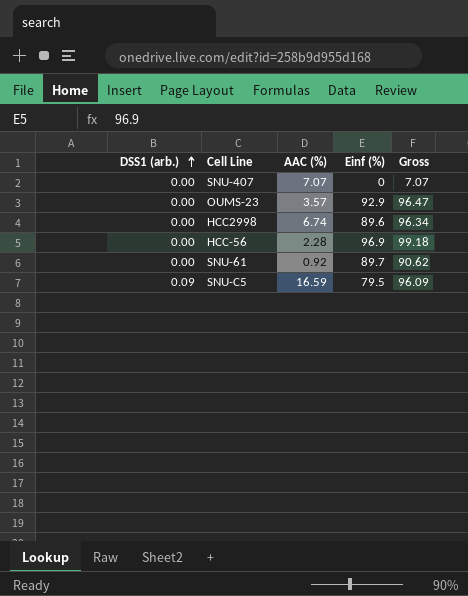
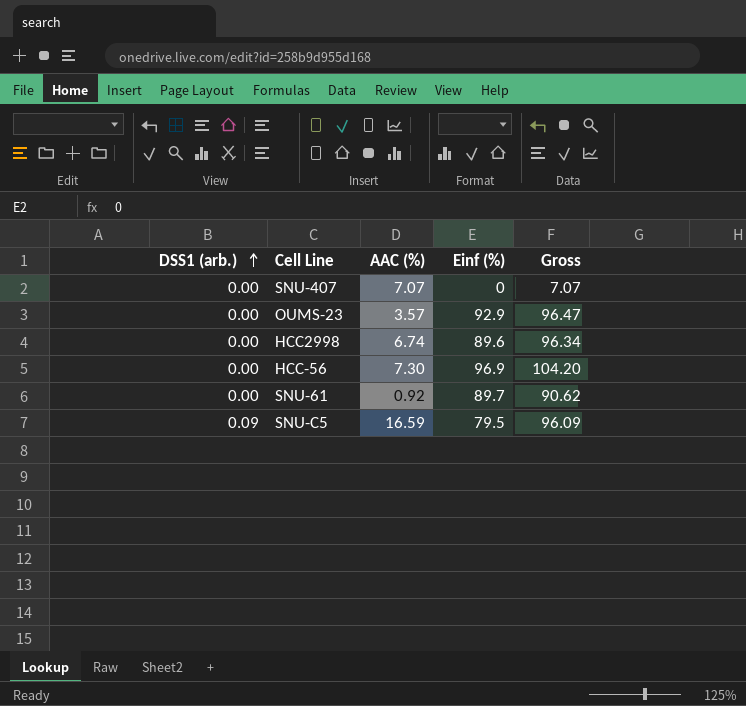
HCC-56 | AAC (%): 2.28 -> 7.30
HCC-56 | Gross: 99.18 -> 104.20

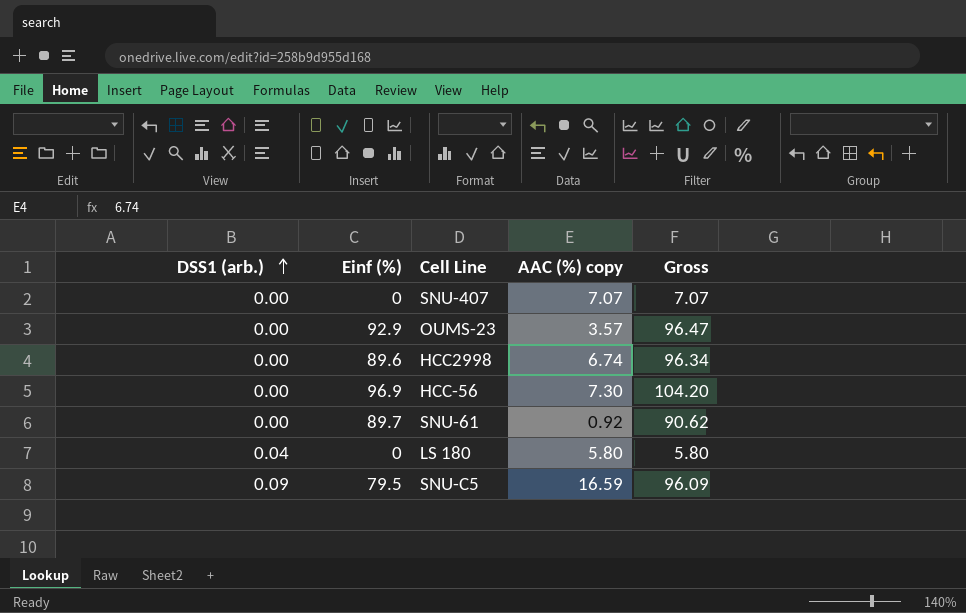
column Einf (%) | position: 4 -> 2
column name: AAC (%) -> AAC (%) copy
row LS 180: none -> 0.04 | 0 | 5.80 | 5.80

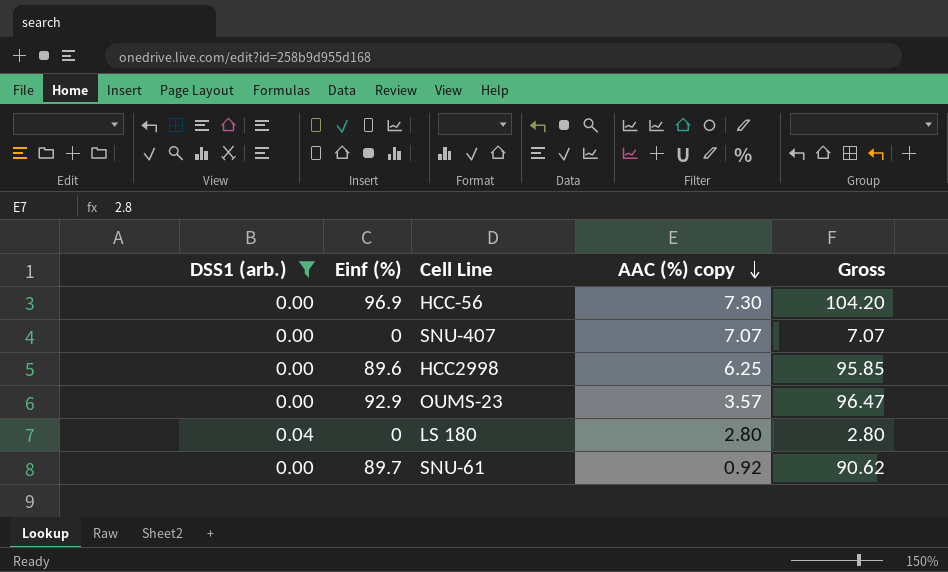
filter: none -> DSS1 (arb.) != 0.09
row order: DSS1 (arb.) ascending -> AAC (%) copy descending
HCC2998 | AAC (%) copy: 6.74 -> 6.25
HCC2998 | Gross: 96.34 -> 95.85
LS 180 | AAC (%) copy: 5.80 -> 2.80
LS 180 | Gross: 5.80 -> 2.80

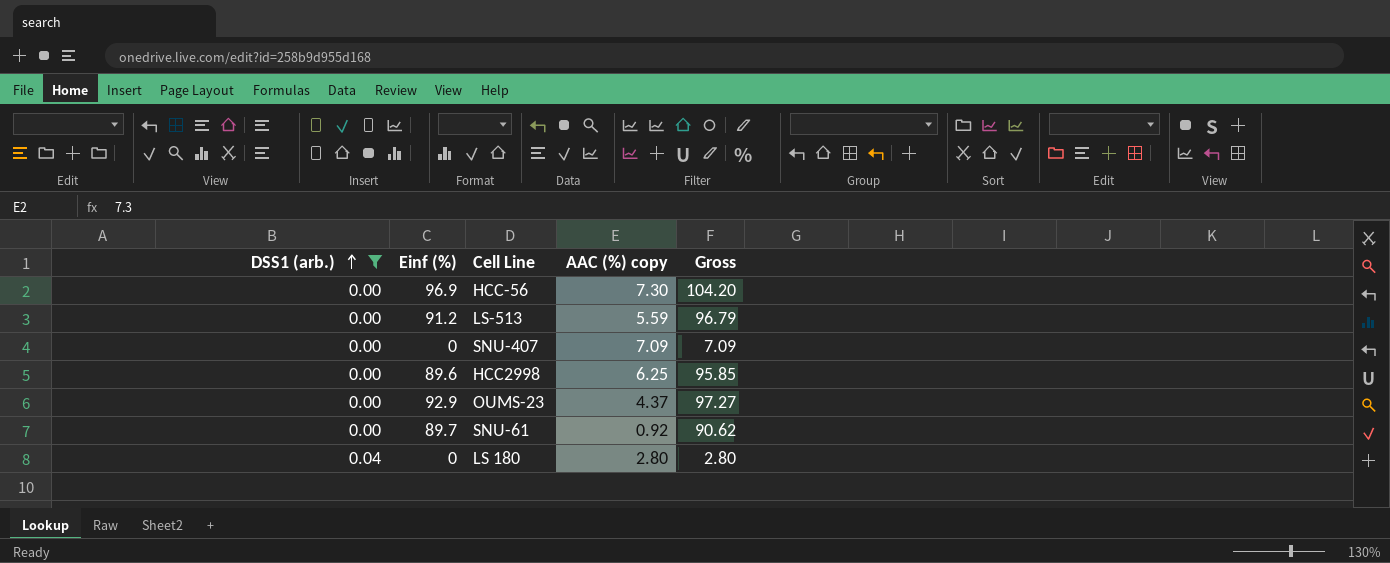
row order: AAC (%) copy descending -> DSS1 (arb.) ascending
row LS-513: none -> 0.00 | 91.2 | 5.59 | 96.79
SNU-407 | AAC (%) copy: 7.07 -> 7.09
SNU-407 | Gross: 7.07 -> 7.09
OUMS-23 | AAC (%) copy: 3.57 -> 4.37
OUMS-23 | Gross: 96.47 -> 97.27

